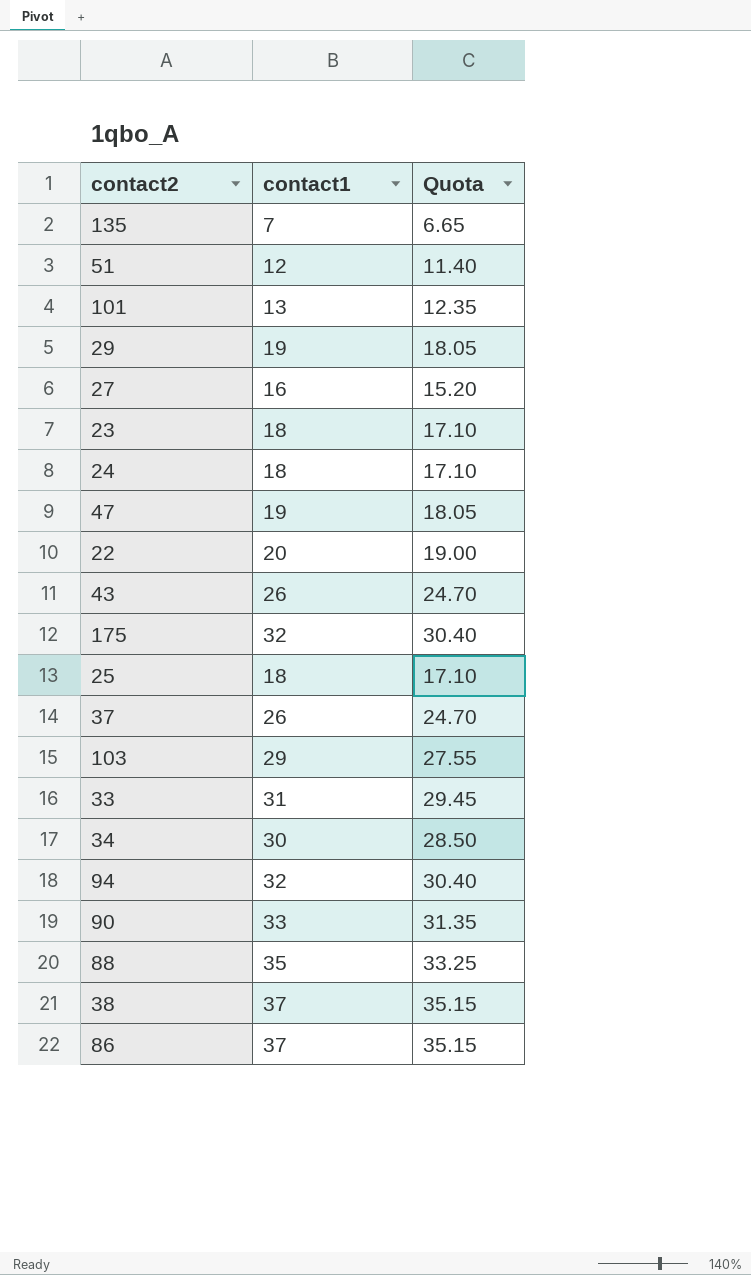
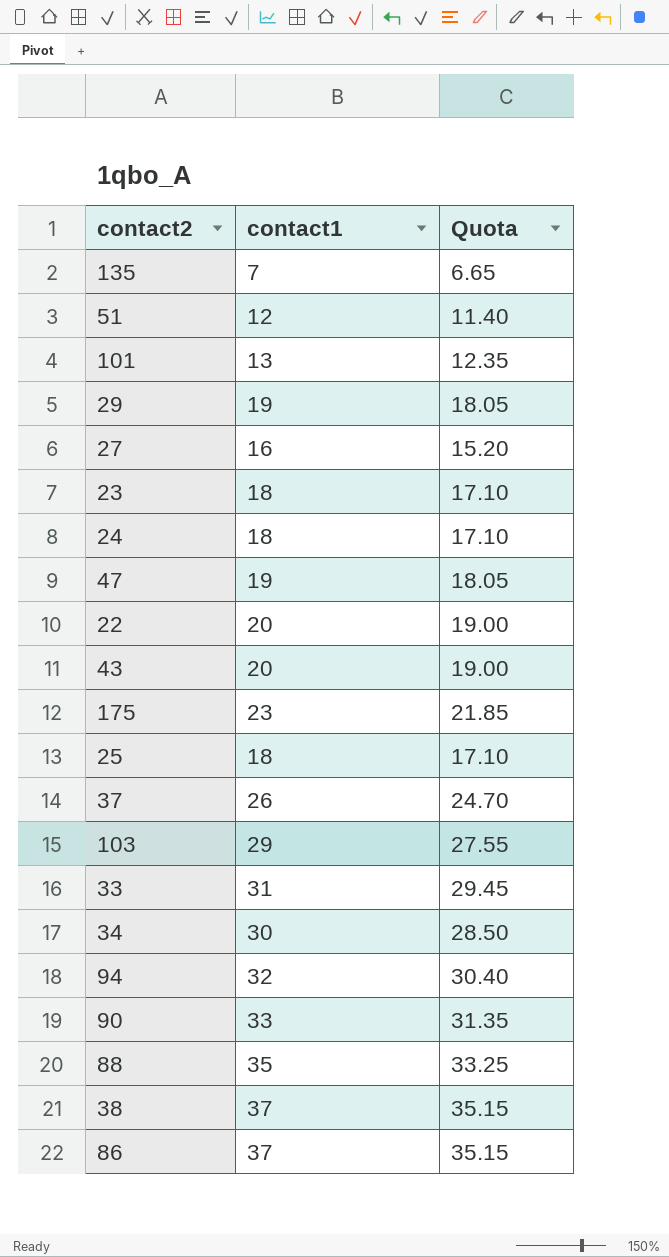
43 | contact1: 26 -> 20
43 | Quota: 24.70 -> 19.00
175 | contact1: 32 -> 23
175 | Quota: 30.40 -> 21.85

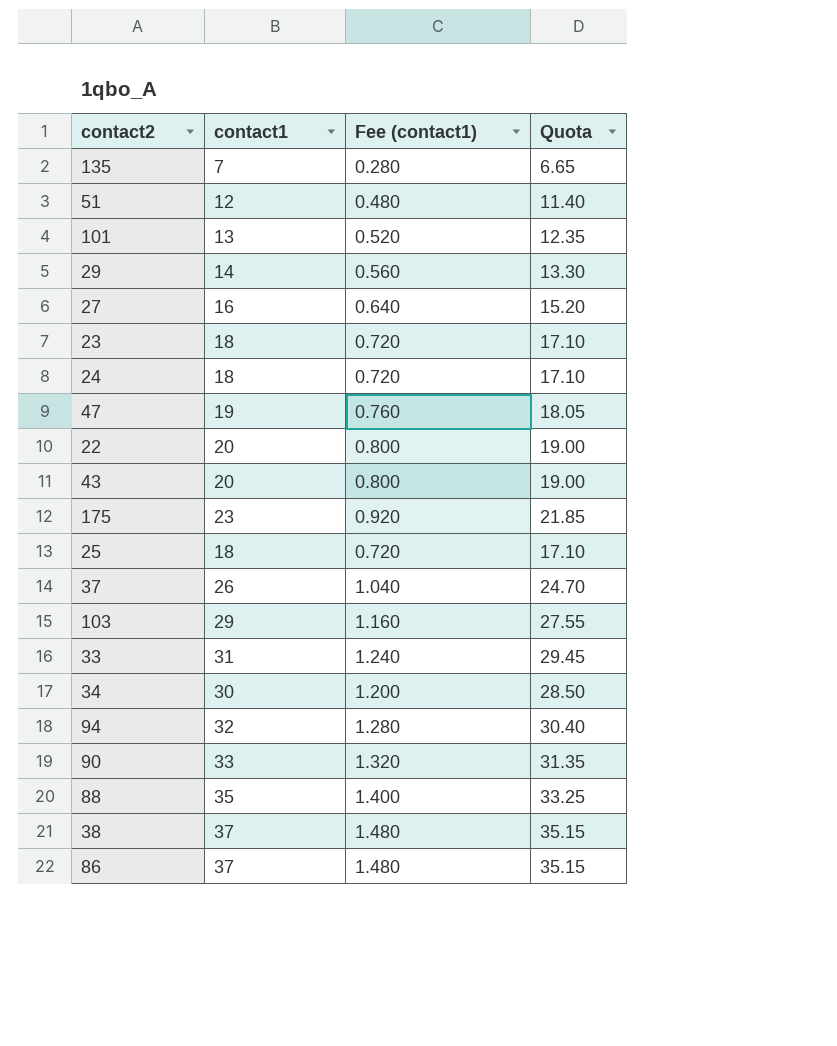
column Fee (contact1) | formula: none -> [contact1] * 0.04
29 | contact1: 19 -> 14
29 | Quota: 18.05 -> 13.30

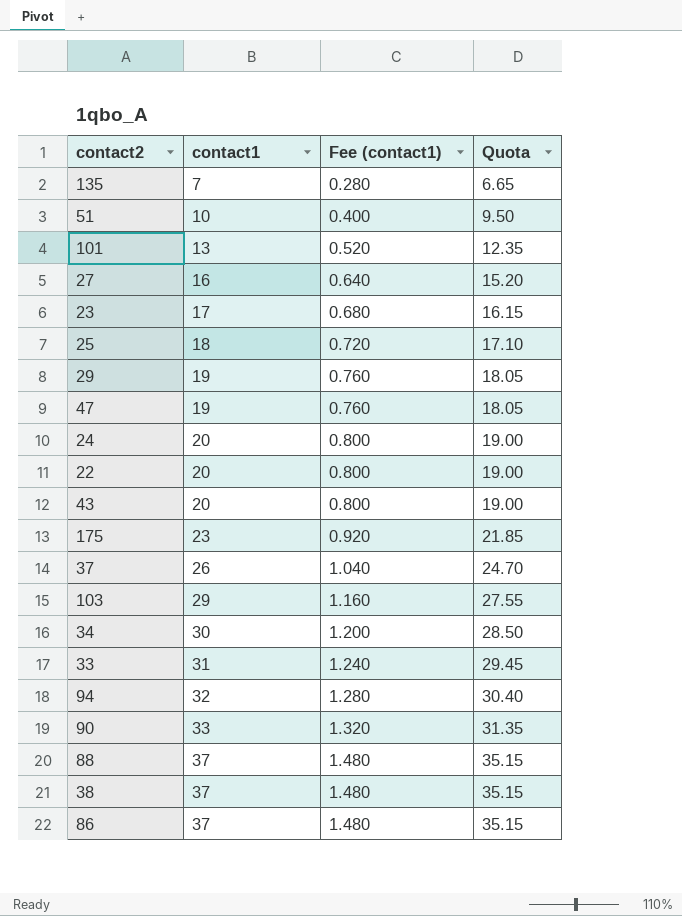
row order: none -> contact1 ascending
51 | contact1: 12 -> 10
51 | Fee (contact1): 0.480 -> 0.400
51 | Quota: 11.40 -> 9.50
23 | contact1: 18 -> 17
23 | Fee (contact1): 0.720 -> 0.680
23 | Quota: 17.10 -> 16.15
29 | contact1: 14 -> 19
29 | Fee (contact1): 0.560 -> 0.760
29 | Quota: 13.30 -> 18.05
24 | contact1: 18 -> 20
24 | Fee (contact1): 0.720 -> 0.800
24 | Quota: 17.10 -> 19.00
88 | contact1: 35 -> 37
88 | Fee (contact1): 1.400 -> 1.480
88 | Quota: 33.25 -> 35.15

